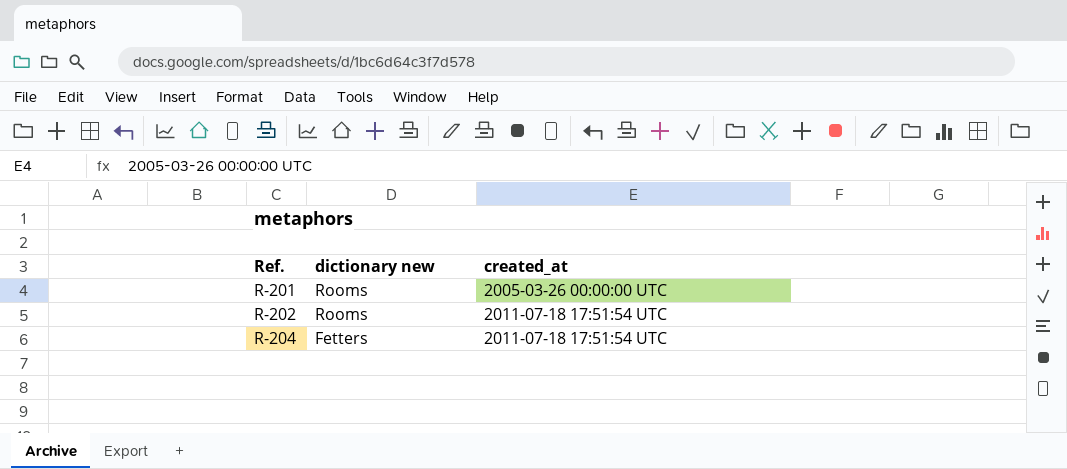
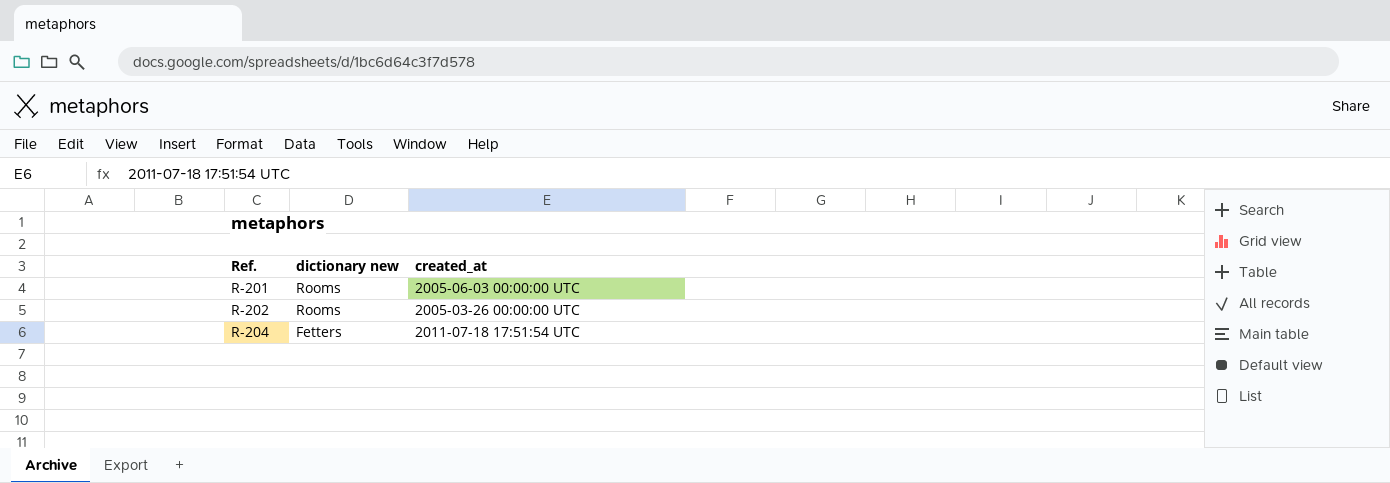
R-201 | created_at: 2005-03-26 00:00:00 UTC -> 2005-06-03 00:00:00 UTC
R-202 | created_at: 2011-07-18 17:51:54 UTC -> 2005-03-26 00:00:00 UTC

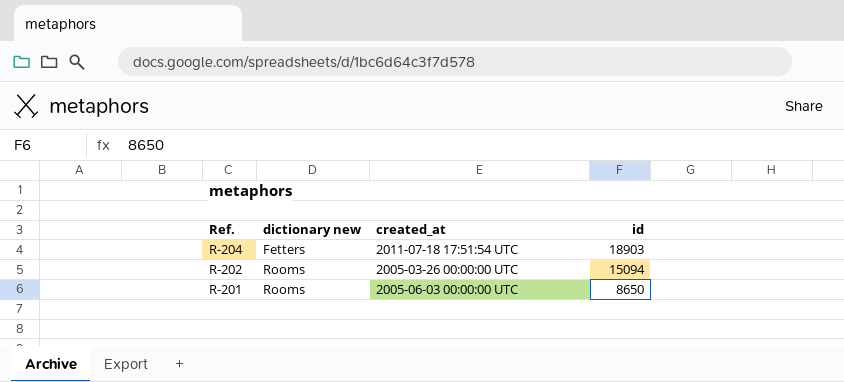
row order: Ref. ascending -> Ref. descending
column id | position: none -> 4

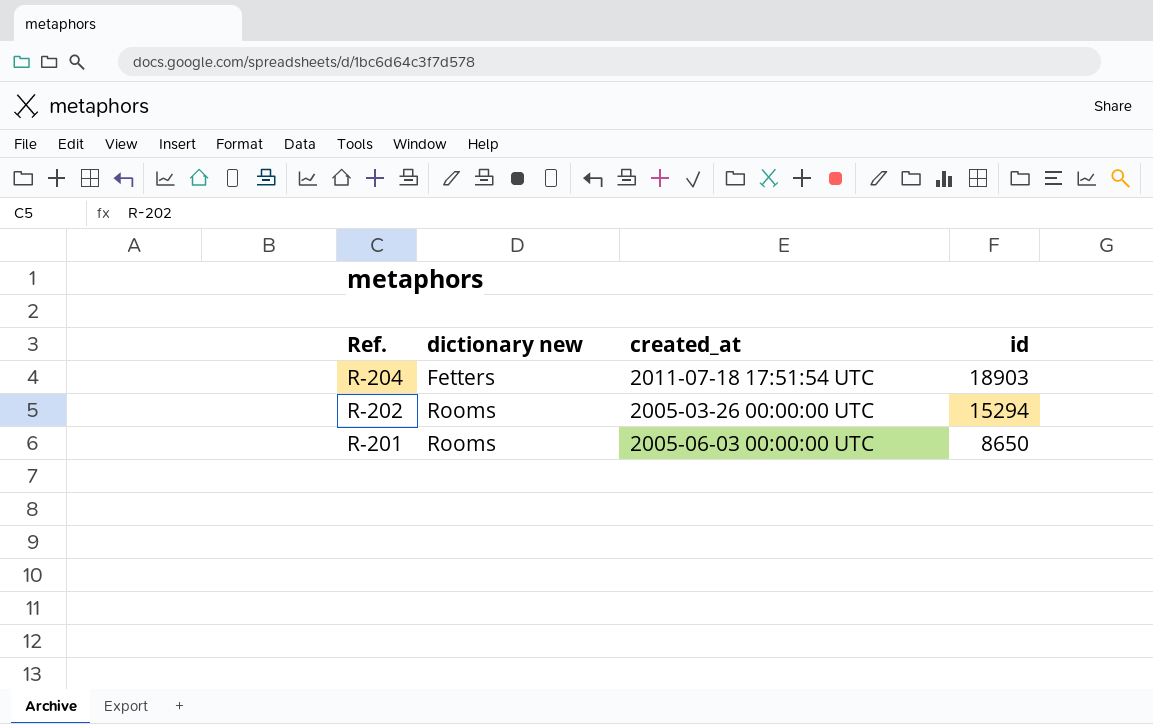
R-202 | id: 15094 -> 15294

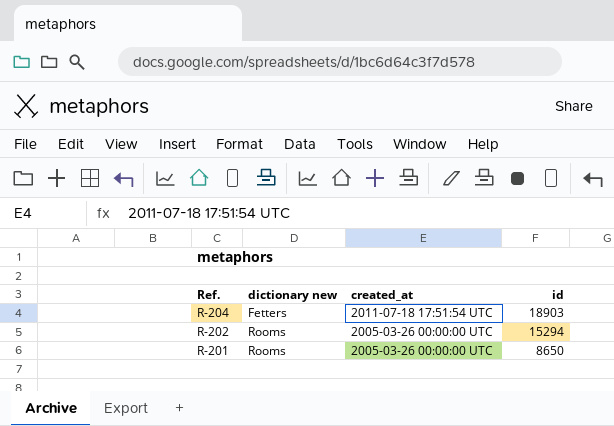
R-201 | created_at: 2005-06-03 00:00:00 UTC -> 2005-03-26 00:00:00 UTC

